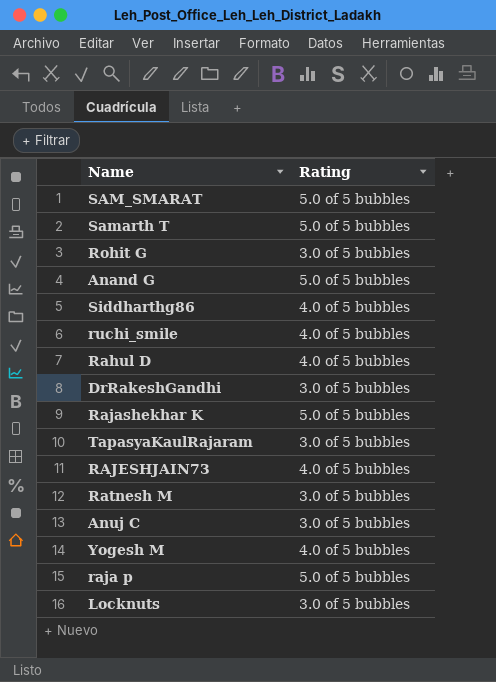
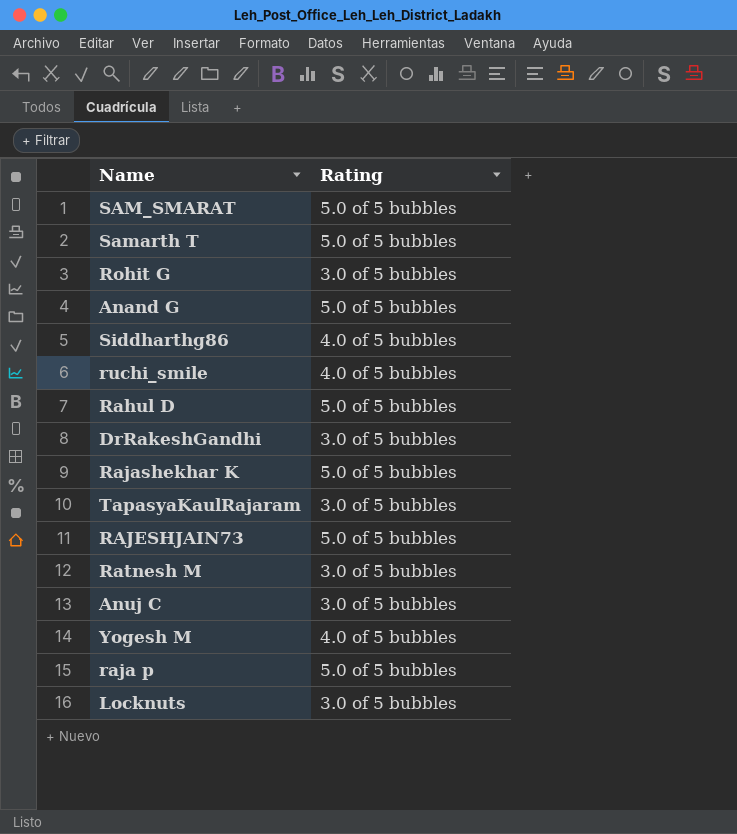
Rahul D | Rating: 4.0 of 5 bubbles -> 5.0 of 5 bubbles
RAJESHJAIN73 | Rating: 4.0 of 5 bubbles -> 5.0 of 5 bubbles

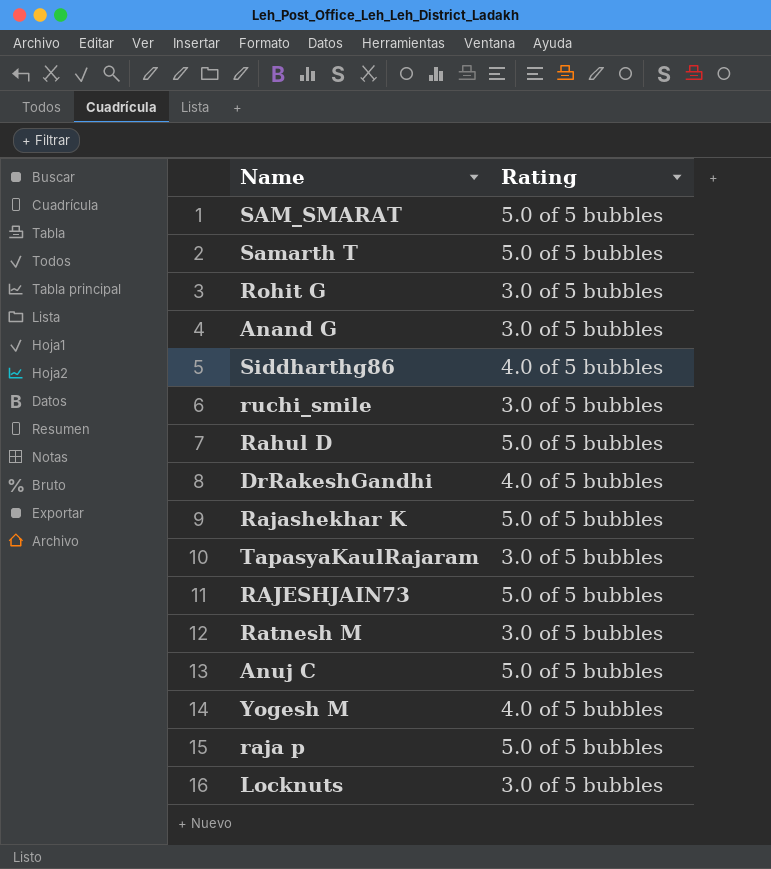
Anand G | Rating: 5.0 of 5 bubbles -> 3.0 of 5 bubbles
ruchi_smile | Rating: 4.0 of 5 bubbles -> 3.0 of 5 bubbles
DrRakeshGandhi | Rating: 3.0 of 5 bubbles -> 4.0 of 5 bubbles
Anuj C | Rating: 3.0 of 5 bubbles -> 5.0 of 5 bubbles

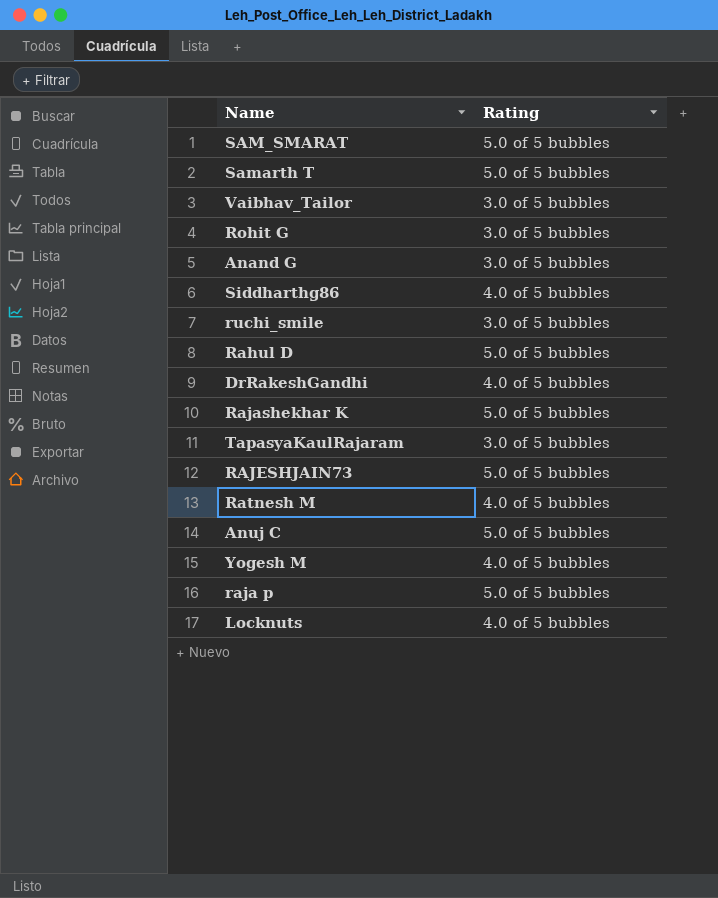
row Vaibhav_Tailor: none -> 3.0 of 5 bubbles
Ratnesh M | Rating: 3.0 of 5 bubbles -> 4.0 of 5 bubbles
Locknuts | Rating: 3.0 of 5 bubbles -> 4.0 of 5 bubbles

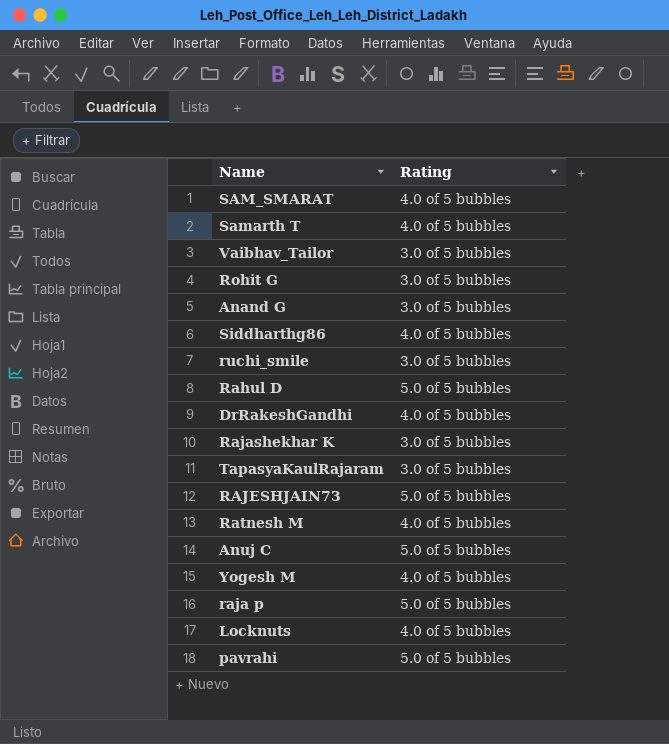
SAM_SMARAT | Rating: 5.0 of 5 bubbles -> 4.0 of 5 bubbles
Samarth T | Rating: 5.0 of 5 bubbles -> 4.0 of 5 bubbles
Rajashekhar K | Rating: 5.0 of 5 bubbles -> 3.0 of 5 bubbles
row pavrahi: none -> 5.0 of 5 bubbles

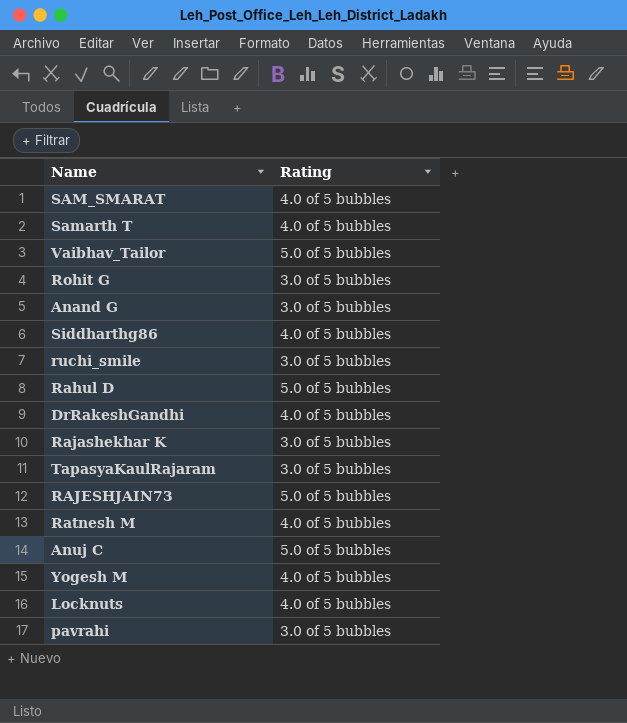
row raja p: 5.0 of 5 bubbles -> none
Vaibhav_Tailor | Rating: 3.0 of 5 bubbles -> 5.0 of 5 bubbles
pavrahi | Rating: 5.0 of 5 bubbles -> 3.0 of 5 bubbles

